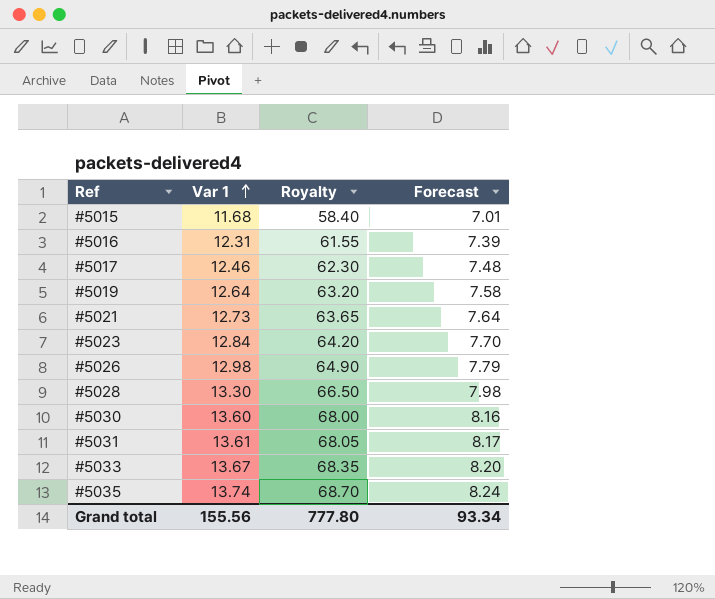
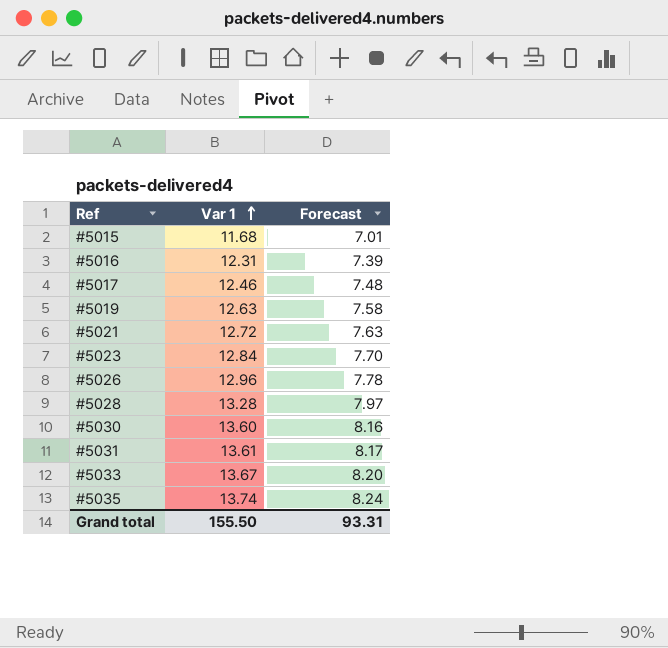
column Royalty | formula: [Var 1] * 5 -> none
#5019 | Var 1: 12.64 -> 12.63
#5021 | Var 1: 12.73 -> 12.72
#5021 | Forecast: 7.64 -> 7.63
#5026 | Var 1: 12.98 -> 12.96
#5026 | Forecast: 7.79 -> 7.78
#5028 | Var 1: 13.30 -> 13.28
#5028 | Forecast: 7.98 -> 7.97
Grand total | Var 1: 155.56 -> 155.50
Grand total | Forecast: 93.34 -> 93.31

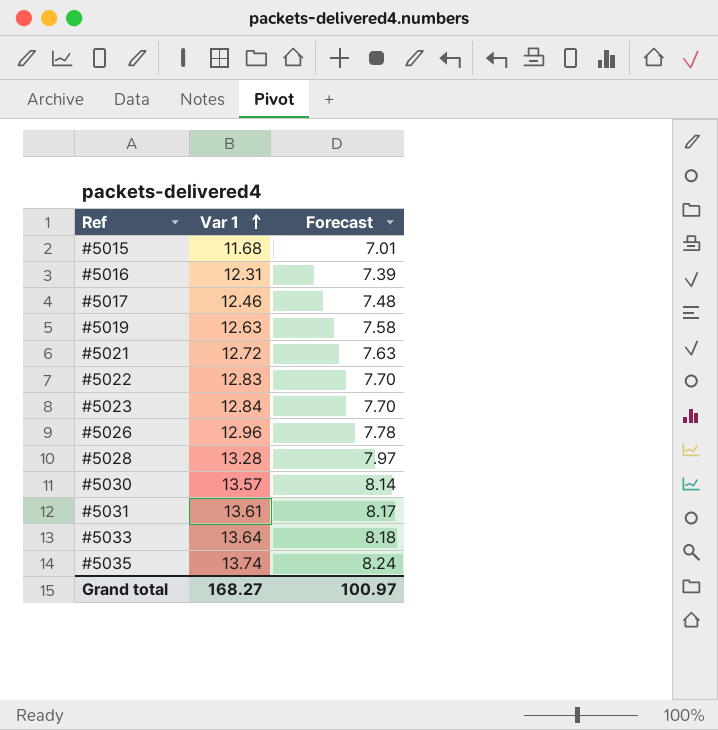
row #5022: none -> 12.83 | 7.70
#5030 | Var 1: 13.60 -> 13.57
#5030 | Forecast: 8.16 -> 8.14
#5033 | Var 1: 13.67 -> 13.64
#5033 | Forecast: 8.20 -> 8.18
Grand total | Var 1: 155.50 -> 168.27
Grand total | Forecast: 93.31 -> 100.97

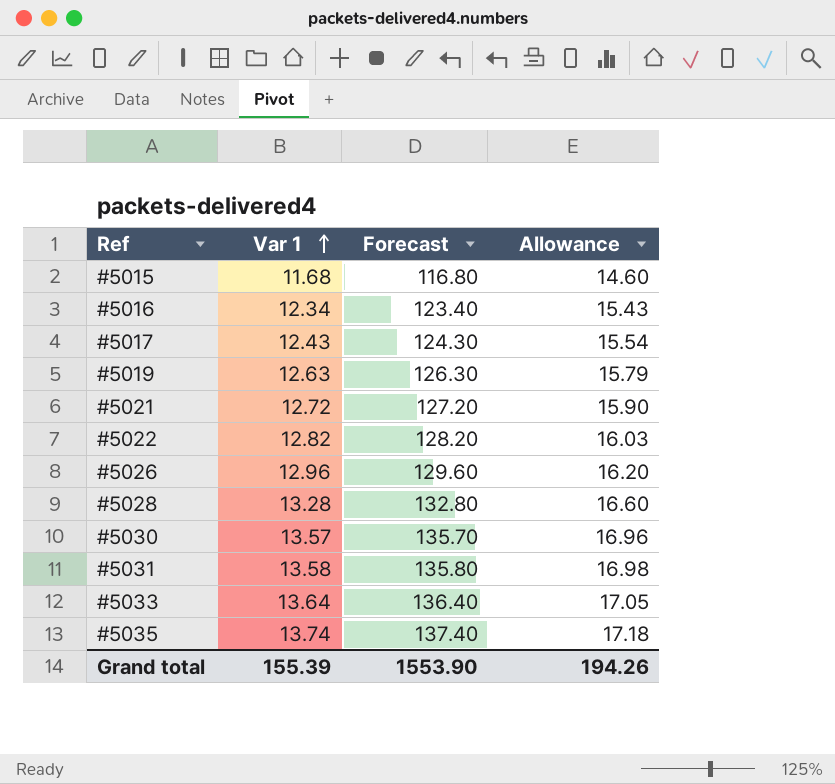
column Forecast | formula: [Var 1] * 0.6 -> [Var 1] * 10
column Allowance | formula: none -> [Var 1] * 1.25
row #5023: 12.84 | 7.70 -> none
#5016 | Var 1: 12.31 -> 12.34
#5017 | Var 1: 12.46 -> 12.43
#5022 | Var 1: 12.83 -> 12.82
#5031 | Var 1: 13.61 -> 13.58
Grand total | Var 1: 168.27 -> 155.39
Grand total | Forecast: 100.97 -> 1553.90

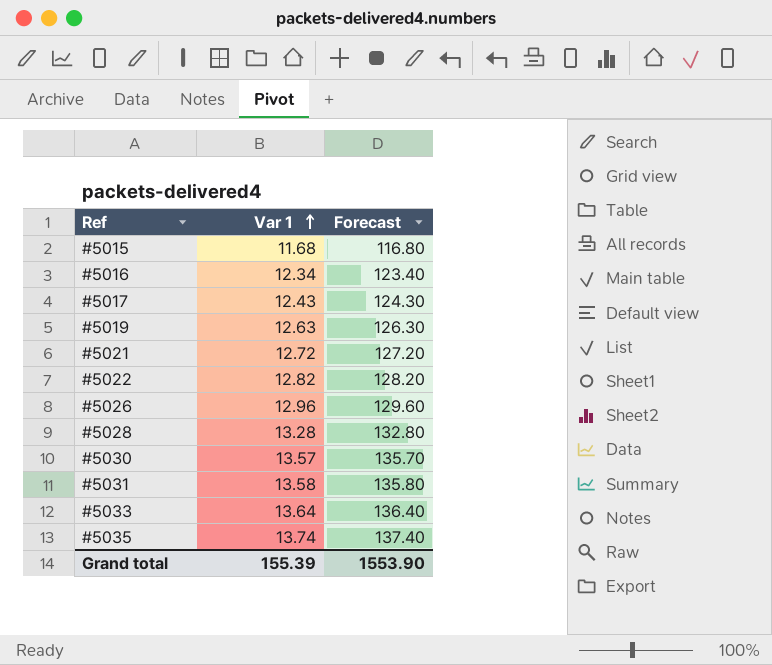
column Allowance | formula: [Var 1] * 1.25 -> none

